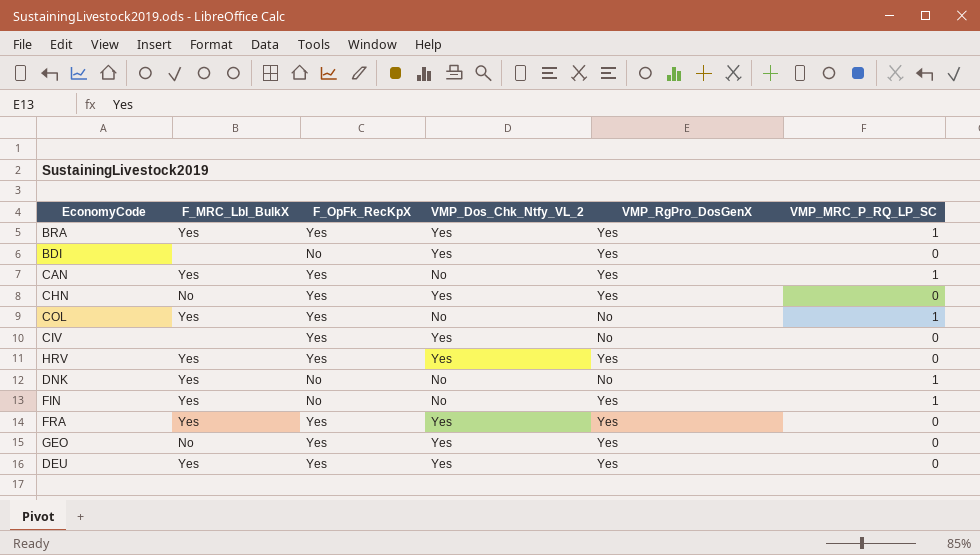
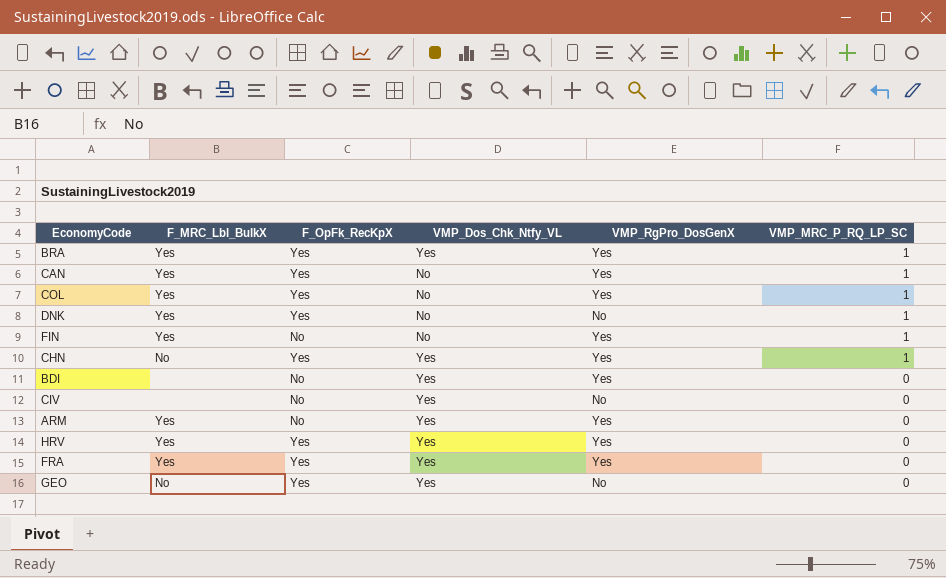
row order: none -> VMP_MRC_P_RQ_LP_SC descending
column name: VMP_Dos_Chk_Ntfy_VL_2 -> VMP_Dos_Chk_Ntfy_VL
row DEU: Yes | Yes | Yes | Yes | 0 -> none
COL | VMP_RgPro_DosGenX: No -> Yes
DNK | F_OpFk_RecKpX: No -> Yes
CHN | VMP_MRC_P_RQ_LP_SC: 0 -> 1
CIV | F_OpFk_RecKpX: Yes -> No
row ARM: none -> Yes | No | Yes | Yes | 0
GEO | VMP_RgPro_DosGenX: Yes -> No

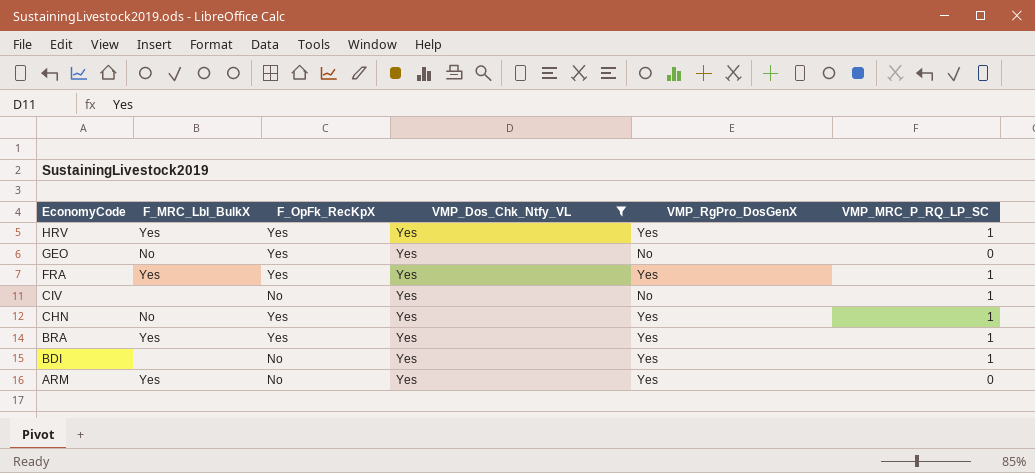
filter: none -> VMP_Dos_Chk_Ntfy_VL = Yes
row order: VMP_MRC_P_RQ_LP_SC descending -> EconomyCode descending
HRV | VMP_MRC_P_RQ_LP_SC: 0 -> 1
FRA | VMP_MRC_P_RQ_LP_SC: 0 -> 1
CIV | VMP_MRC_P_RQ_LP_SC: 0 -> 1
BDI | VMP_MRC_P_RQ_LP_SC: 0 -> 1

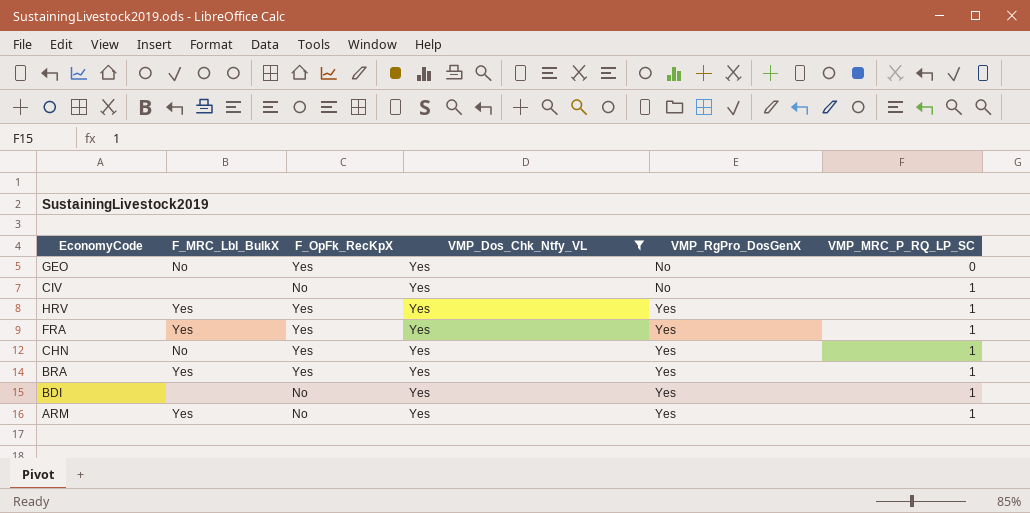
row order: EconomyCode descending -> VMP_RgPro_DosGenX ascending
ARM | VMP_MRC_P_RQ_LP_SC: 0 -> 1

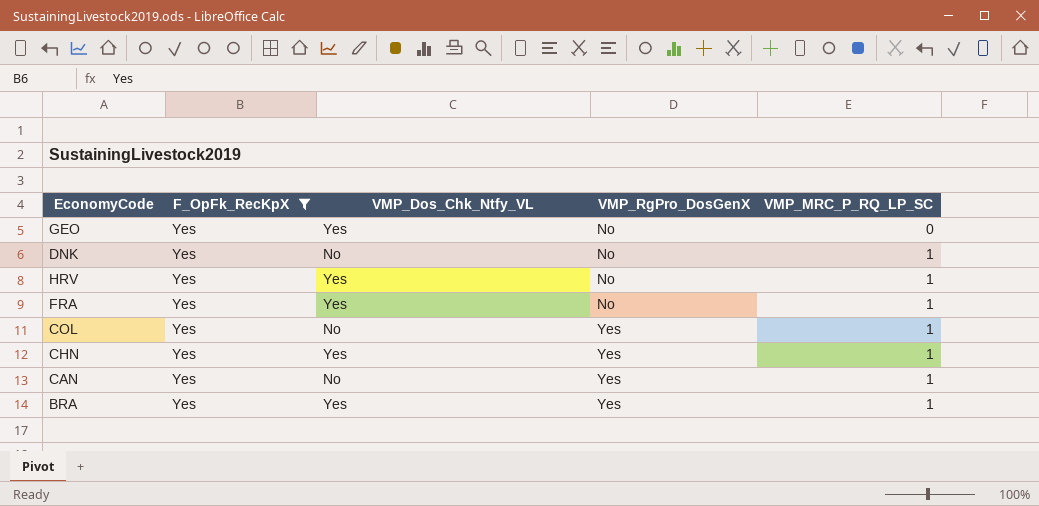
filter: VMP_Dos_Chk_Ntfy_VL = Yes -> F_OpFk_RecKpX = Yes
column F_MRC_Lbl_BulkX | position: 2 -> none
HRV | VMP_RgPro_DosGenX: Yes -> No
FRA | VMP_RgPro_DosGenX: Yes -> No

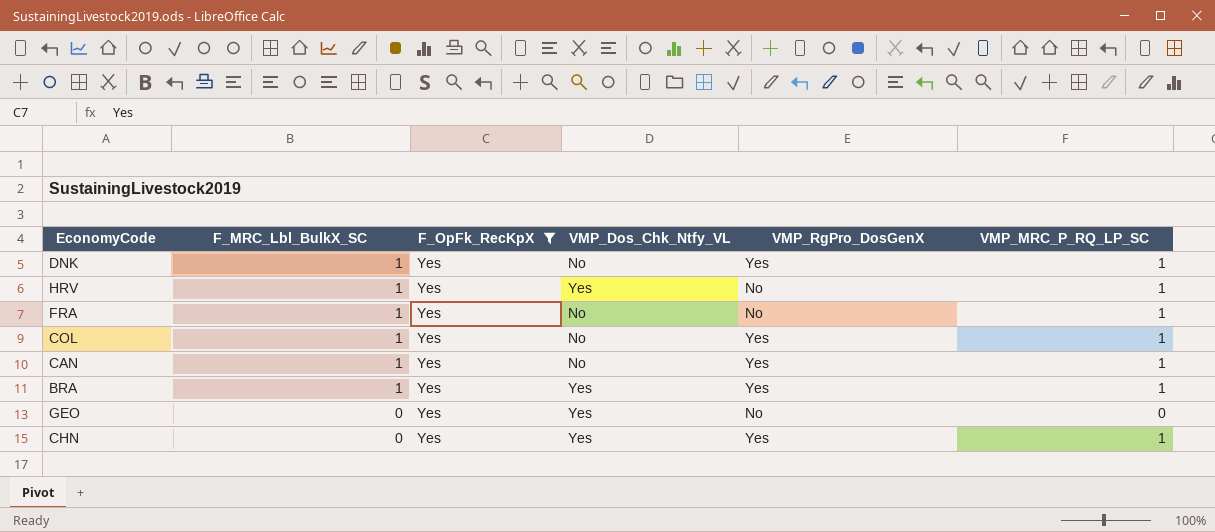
row order: VMP_RgPro_DosGenX ascending -> F_MRC_Lbl_BulkX_SC descending
column F_MRC_Lbl_BulkX_SC | position: none -> 2
DNK | VMP_RgPro_DosGenX: No -> Yes
FRA | VMP_Dos_Chk_Ntfy_VL: Yes -> No

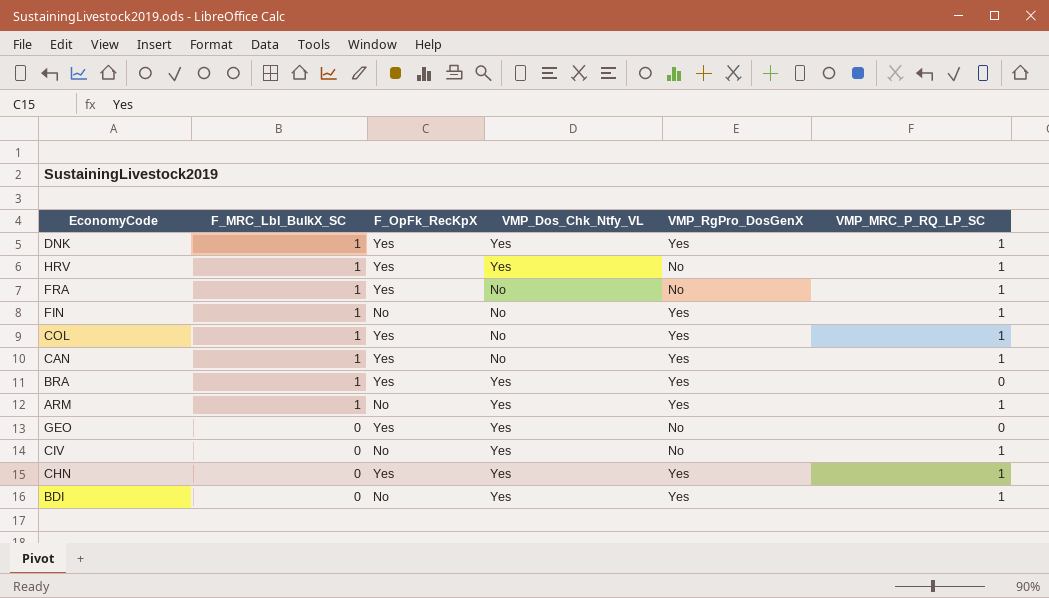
filter: F_OpFk_RecKpX = Yes -> none
DNK | VMP_Dos_Chk_Ntfy_VL: No -> Yes
BRA | VMP_MRC_P_RQ_LP_SC: 1 -> 0

